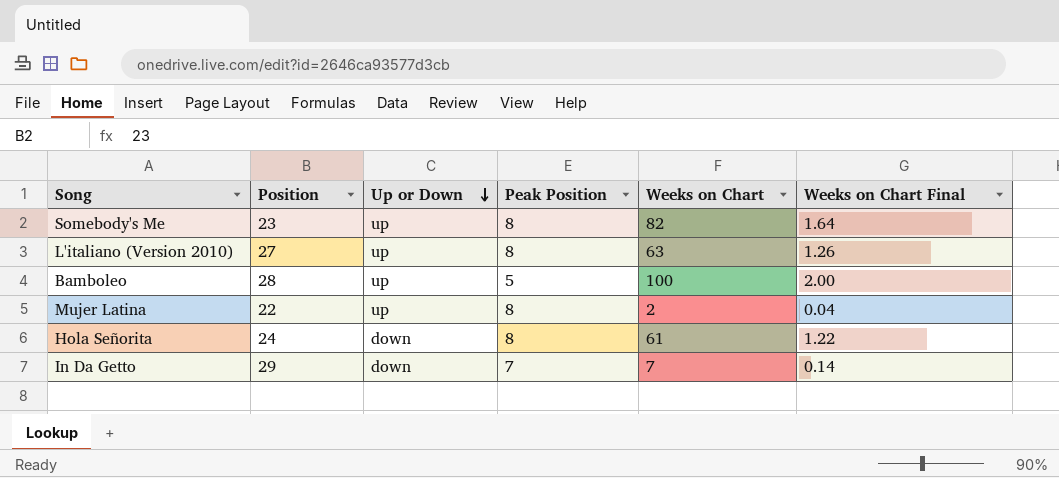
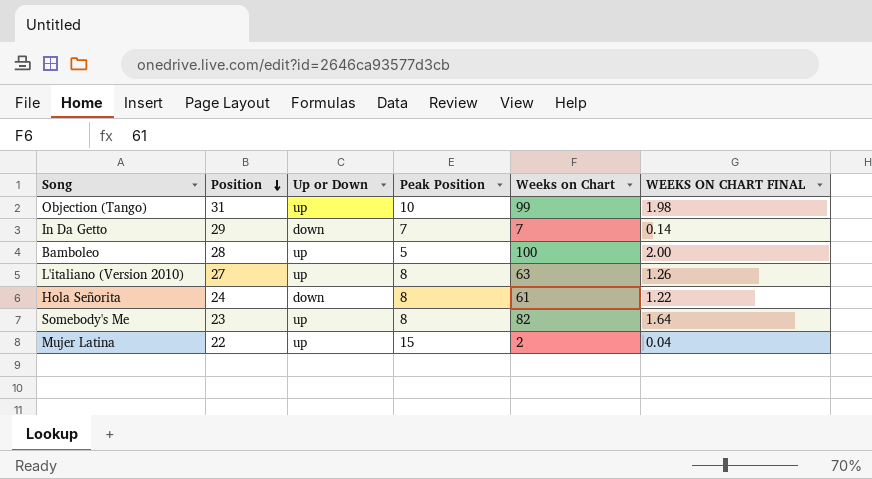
row order: Up or Down descending -> Position descending
column name: Weeks on Chart Final -> WEEKS ON CHART FINAL
row Objection (Tango): none -> 31 | up | 10 | 99 | 1.98
Mujer Latina | Peak Position: 8 -> 15

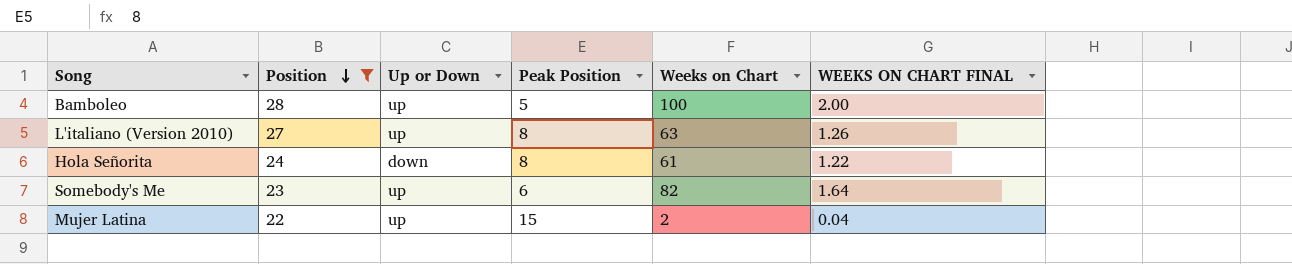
filter: none -> Position <= 28
Somebody's Me | Peak Position: 8 -> 6

